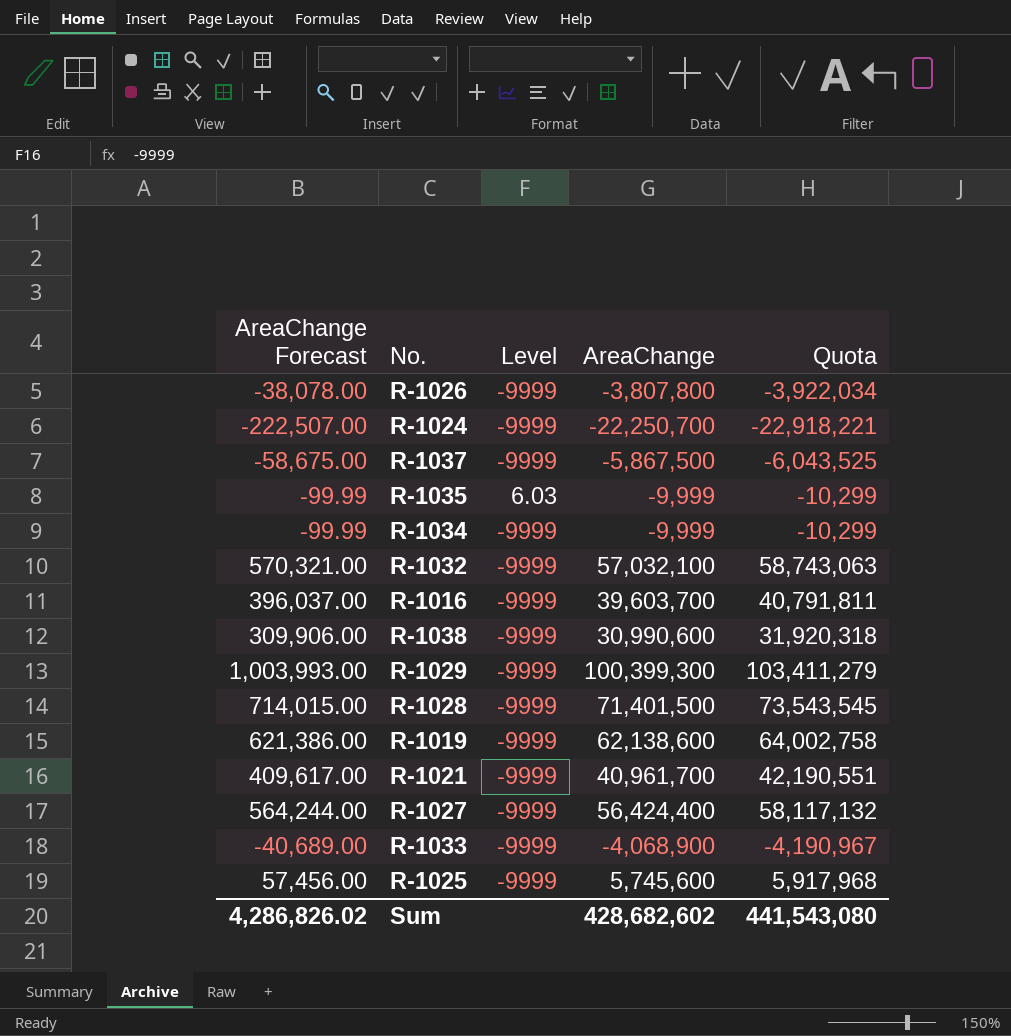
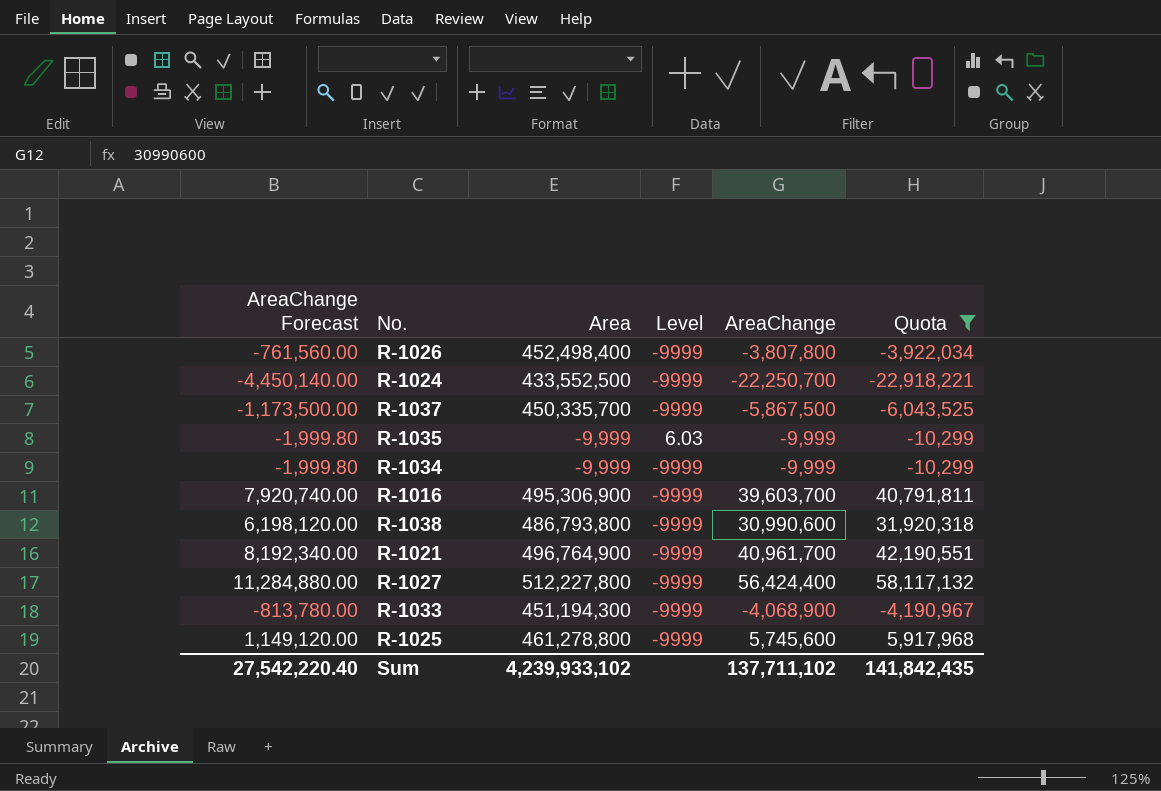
filter: none -> Quota <= 58,117,132
column AreaChange Forecast | formula: [AreaChange] * 0.01 -> [AreaChange] * 0.2
column Area | position: none -> 3
Sum | AreaChange Forecast: 4,286,826.02 -> 27,542,220.40
Sum | AreaChange: 428,682,602 -> 137,711,102
Sum | Quota: 441,543,080 -> 141,842,435

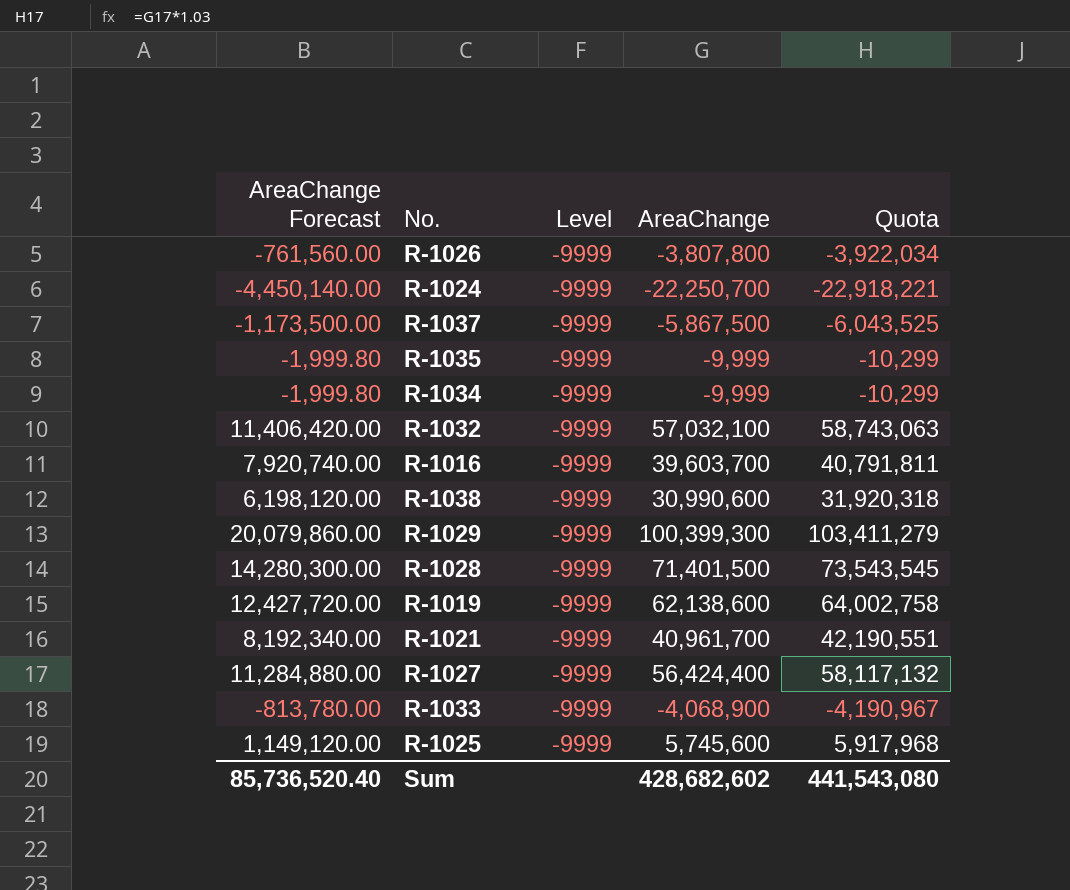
filter: Quota <= 58,117,132 -> none
column Area | position: 3 -> none
R-1035 | Level: 6.03 -> -9999
Sum | AreaChange Forecast: 27,542,220.40 -> 85,736,520.40
Sum | AreaChange: 137,711,102 -> 428,682,602
Sum | Quota: 141,842,435 -> 441,543,080

